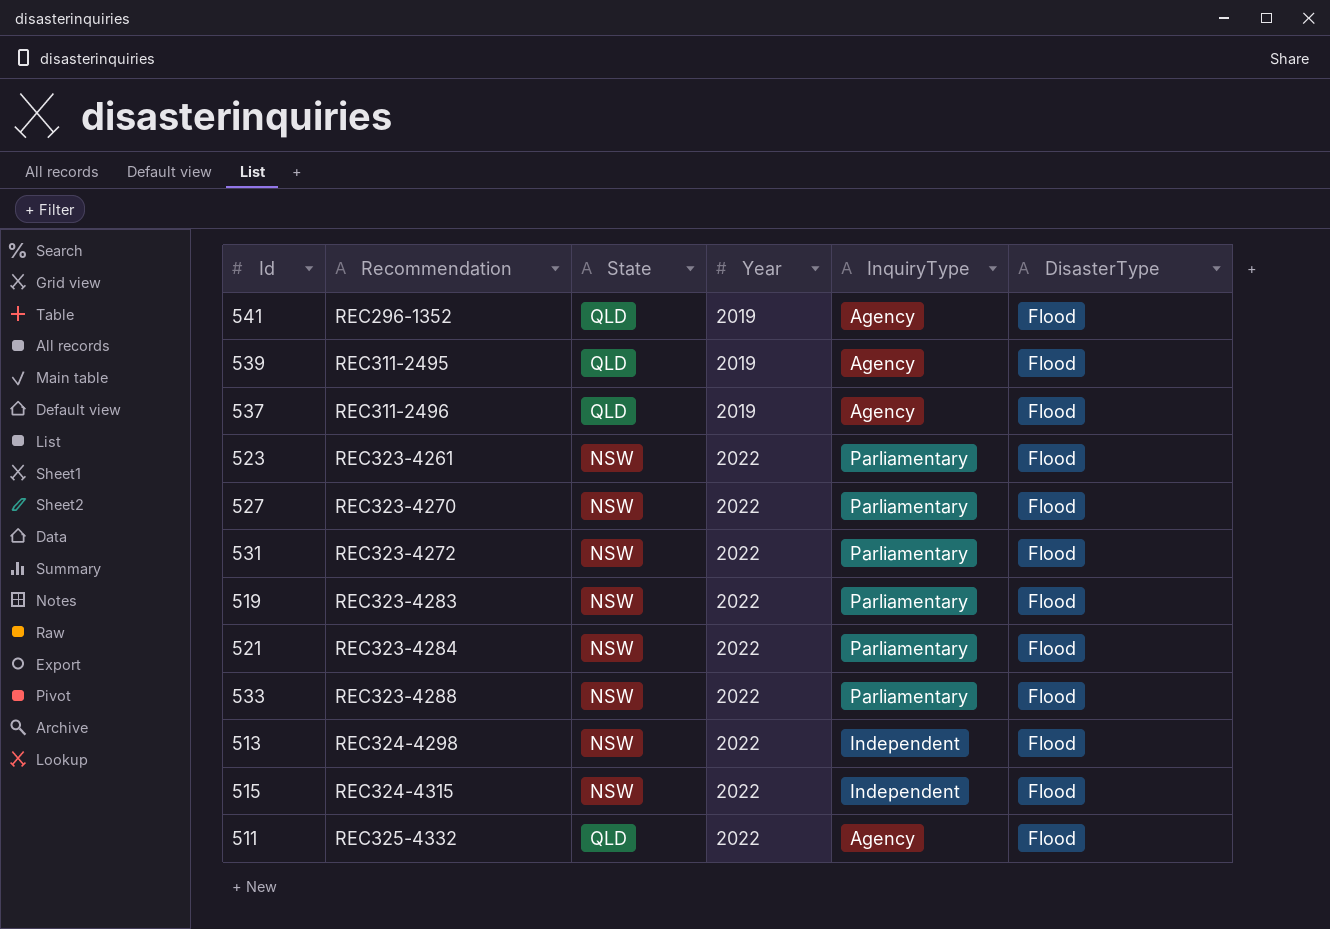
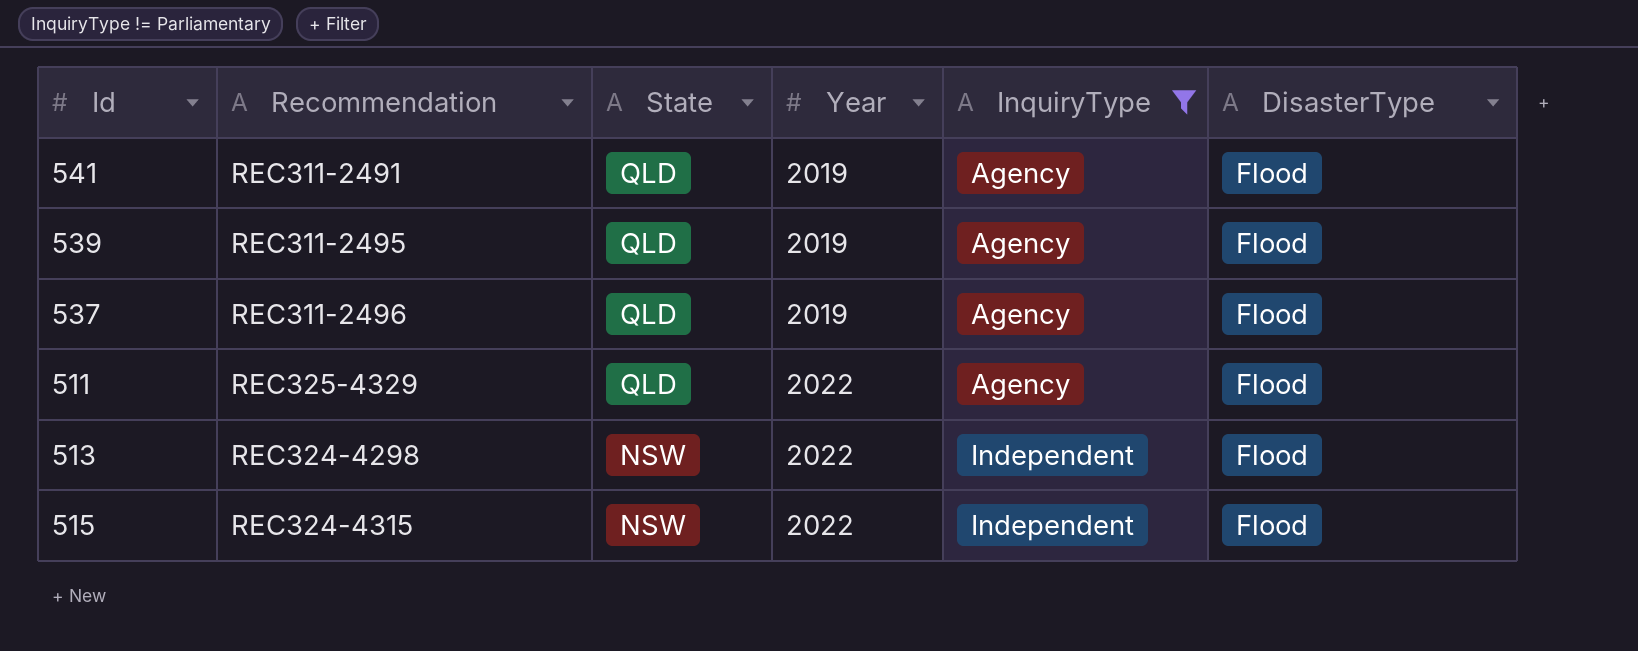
filter: none -> InquiryType != Parliamentary
row order: Recommendation ascending -> State descending
541 | Recommendation: REC296-1352 -> REC311-2491
511 | Recommendation: REC325-4332 -> REC325-4329

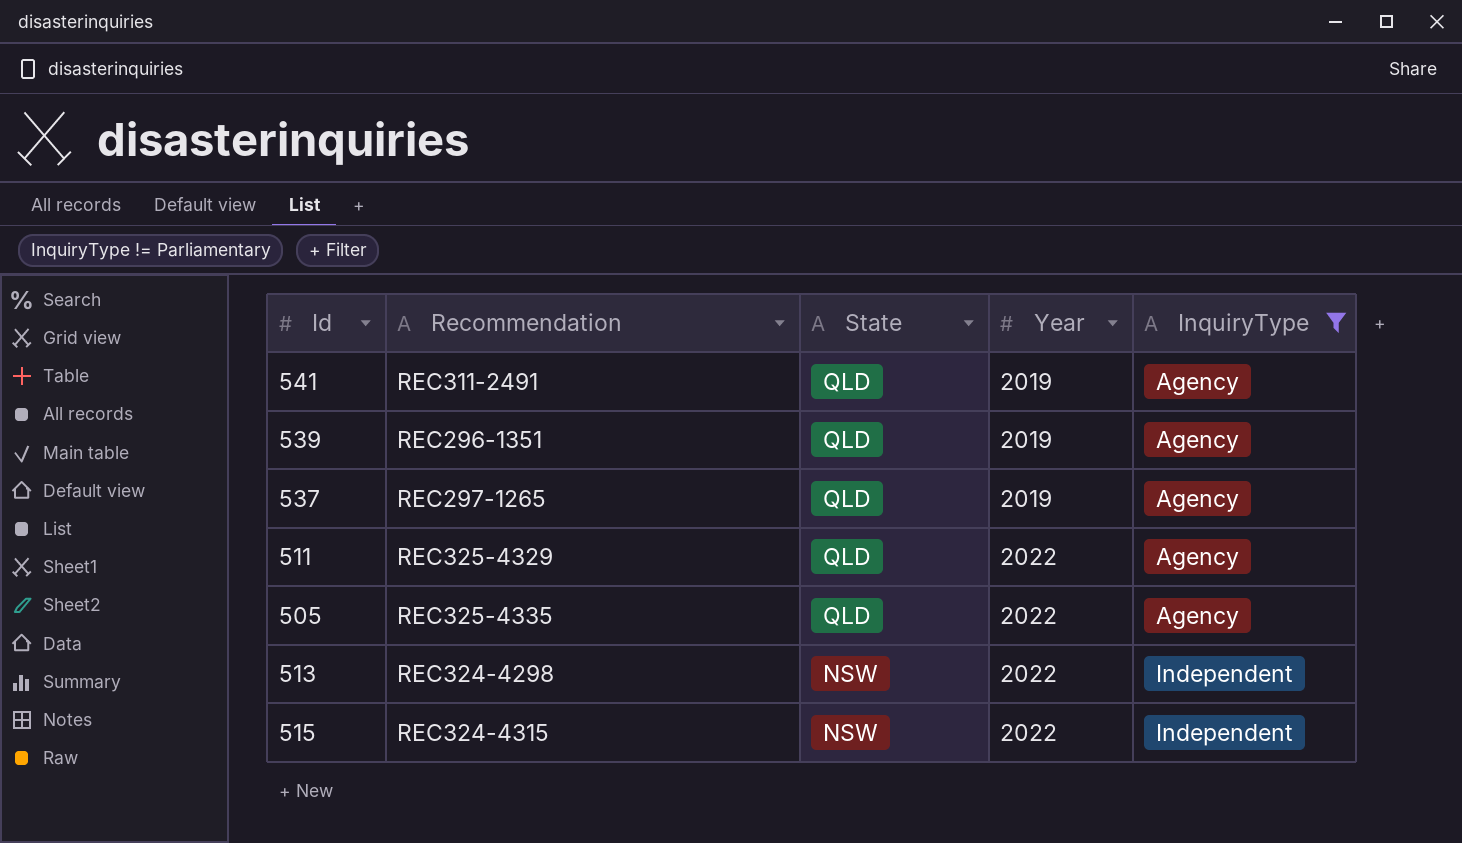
column DisasterType | position: 6 -> none
539 | Recommendation: REC311-2495 -> REC296-1351
537 | Recommendation: REC311-2496 -> REC297-1265
row 505: none -> REC325-4335 | QLD | 2022 | Agency

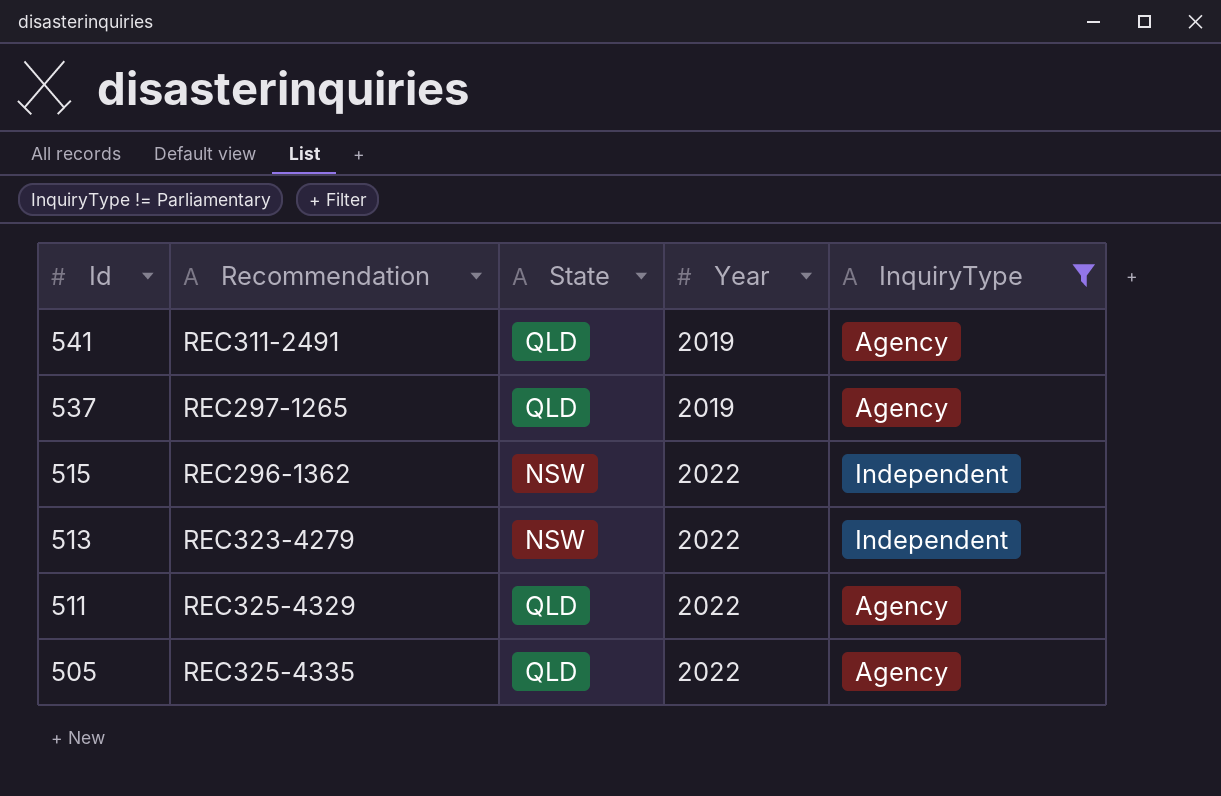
row order: State descending -> Id descending
row 539: REC296-1351 | QLD | 2019 | Agency -> none
515 | Recommendation: REC324-4315 -> REC296-1362
513 | Recommendation: REC324-4298 -> REC323-4279

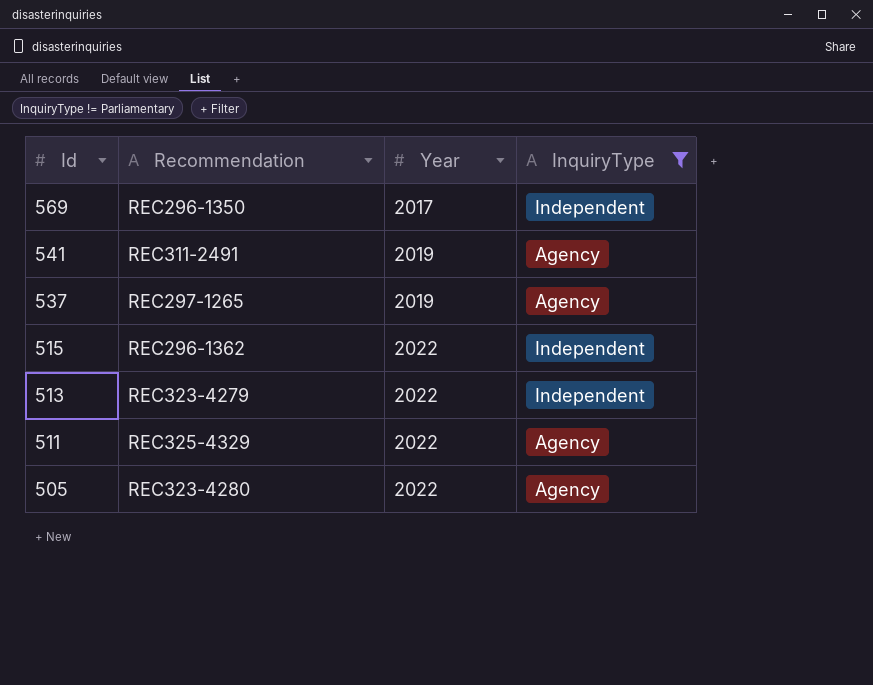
column State | position: 3 -> none
row 569: none -> REC296-1350 | 2017 | Independent
505 | Recommendation: REC325-4335 -> REC323-4280

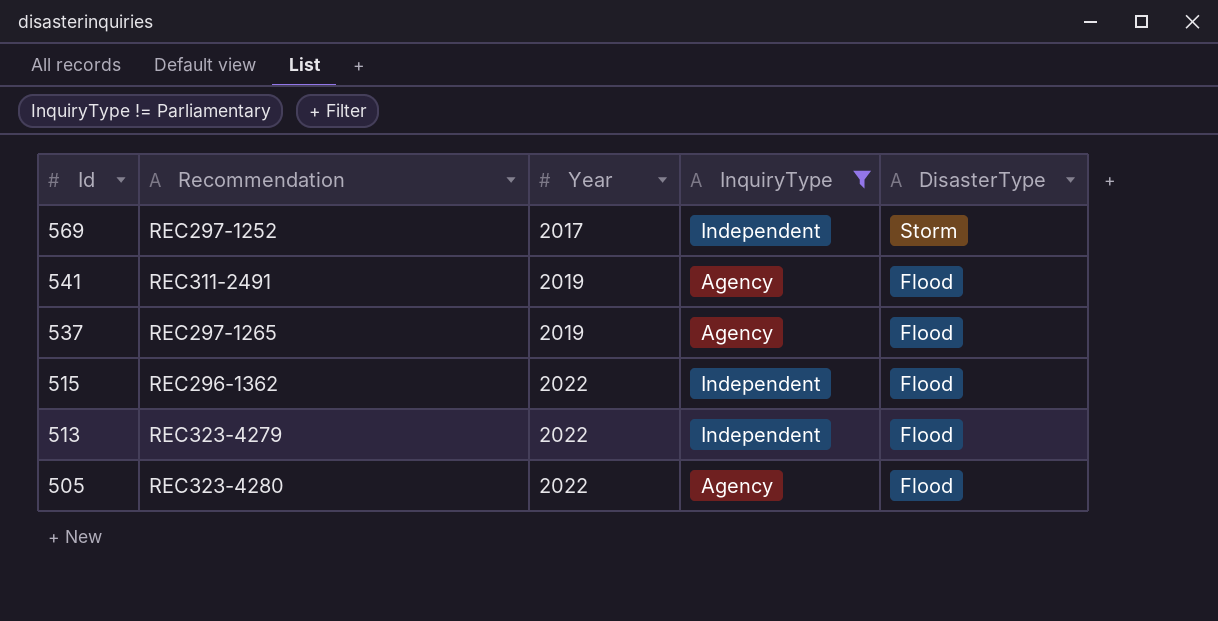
column DisasterType | position: none -> 5
row 511: REC325-4329 | 2022 | Agency -> none
569 | Recommendation: REC296-1350 -> REC297-1252

